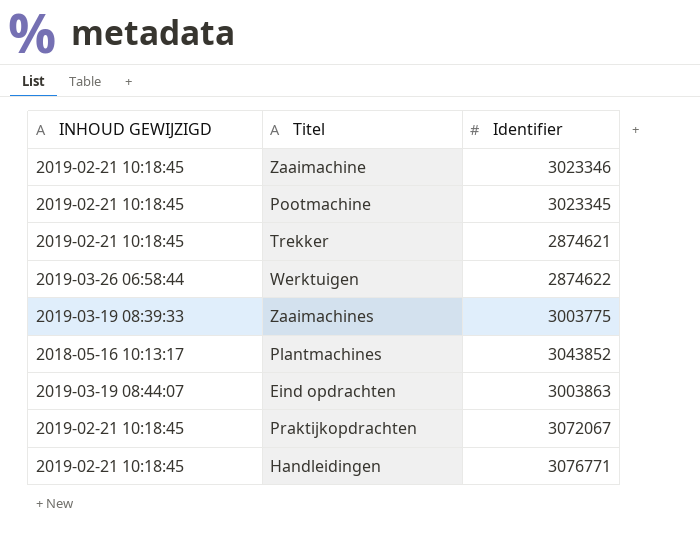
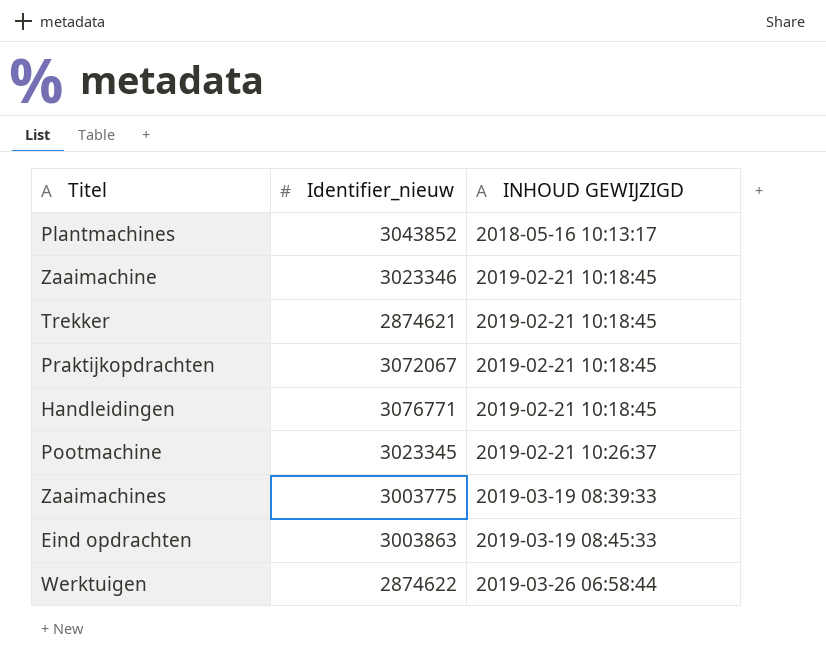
row order: none -> INHOUD GEWIJZIGD ascending
column name: Identifier -> Identifier_nieuw
column INHOUD GEWIJZIGD | position: 1 -> 3
Pootmachine | INHOUD GEWIJZIGD: 2019-02-21 10:18:45 -> 2019-02-21 10:26:37
Eind opdrachten | INHOUD GEWIJZIGD: 2019-03-19 08:44:07 -> 2019-03-19 08:45:33

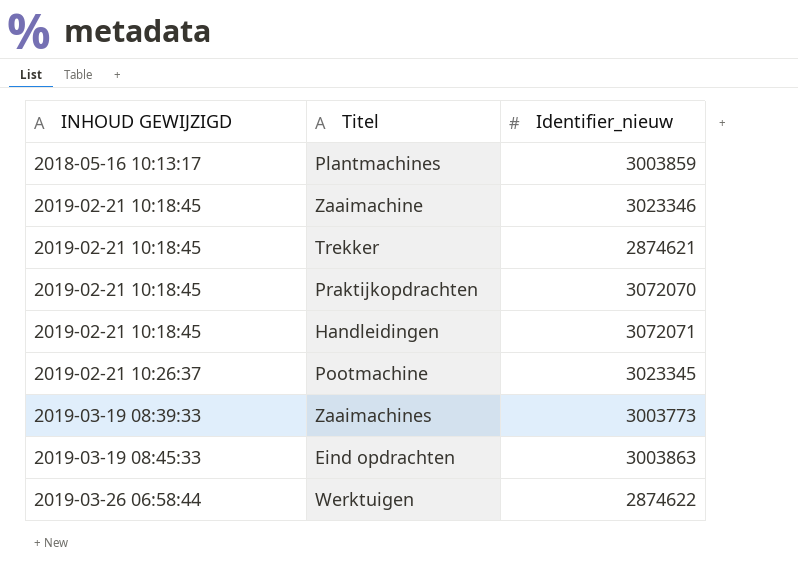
column INHOUD GEWIJZIGD | position: 3 -> 1
Plantmachines | Identifier_nieuw: 3043852 -> 3003859
Praktijkopdrachten | Identifier_nieuw: 3072067 -> 3072070
Handleidingen | Identifier_nieuw: 3076771 -> 3072071
Zaaimachines | Identifier_nieuw: 3003775 -> 3003773

